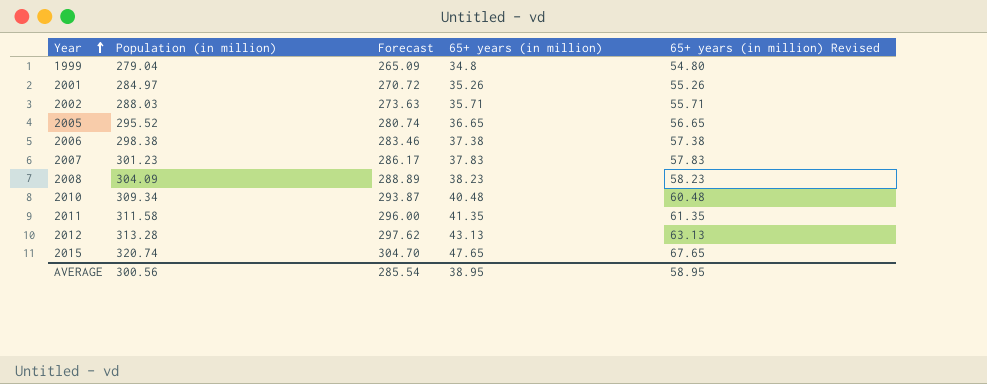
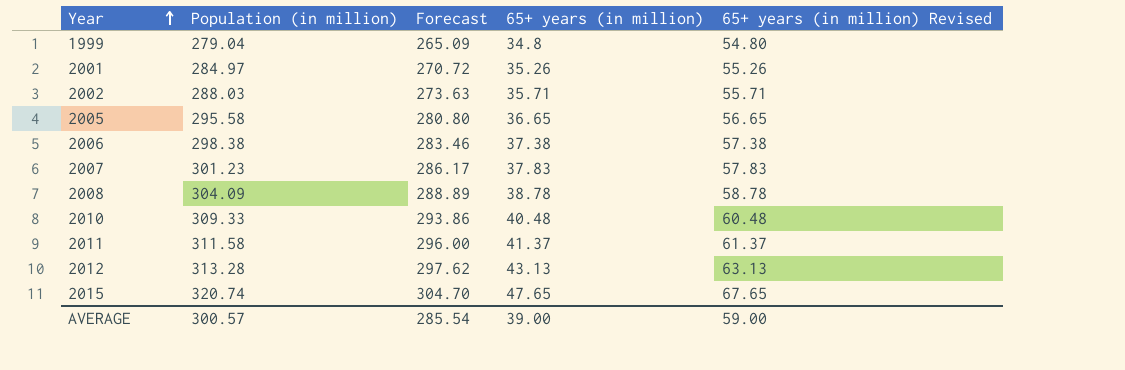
2005 | Population (in million): 295.52 -> 295.58
2005 | Forecast: 280.74 -> 280.80
2008 | 65+ years (in million): 38.23 -> 38.78
2008 | 65+ years (in million) Revised: 58.23 -> 58.78
2010 | Population (in million): 309.34 -> 309.33
2010 | Forecast: 293.87 -> 293.86
2011 | 65+ years (in million): 41.35 -> 41.37
2011 | 65+ years (in million) Revised: 61.35 -> 61.37
AVERAGE | Population (in million): 300.56 -> 300.57
AVERAGE | 65+ years (in million): 38.95 -> 39.00
AVERAGE | 65+ years (in million) Revised: 58.95 -> 59.00

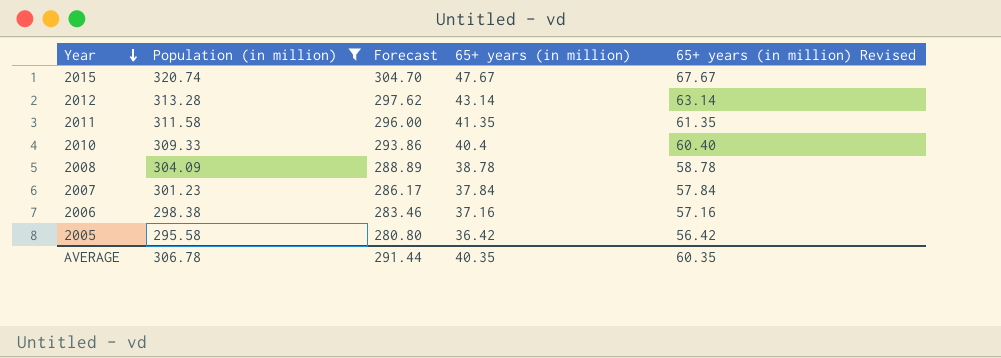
filter: none -> Population (in million) >= 295.58
row order: Year ascending -> Year descending
2015 | 65+ years (in million): 47.65 -> 47.67
2015 | 65+ years (in million) Revised: 67.65 -> 67.67
2012 | 65+ years (in million): 43.13 -> 43.14
2012 | 65+ years (in million) Revised: 63.13 -> 63.14
2011 | 65+ years (in million): 41.37 -> 41.35
2011 | 65+ years (in million) Revised: 61.37 -> 61.35
2010 | 65+ years (in million): 40.48 -> 40.4
2010 | 65+ years (in million) Revised: 60.48 -> 60.40
2007 | 65+ years (in million): 37.83 -> 37.84
2007 | 65+ years (in million) Revised: 57.83 -> 57.84
2006 | 65+ years (in million): 37.38 -> 37.16
2006 | 65+ years (in million) Revised: 57.38 -> 57.16
2005 | 65+ years (in million): 36.65 -> 36.42
2005 | 65+ years (in million) Revised: 56.65 -> 56.42
AVERAGE | Population (in million): 300.57 -> 306.78
AVERAGE | Forecast: 285.54 -> 291.44
AVERAGE | 65+ years (in million): 39.00 -> 40.35
AVERAGE | 65+ years (in million) Revised: 59.00 -> 60.35

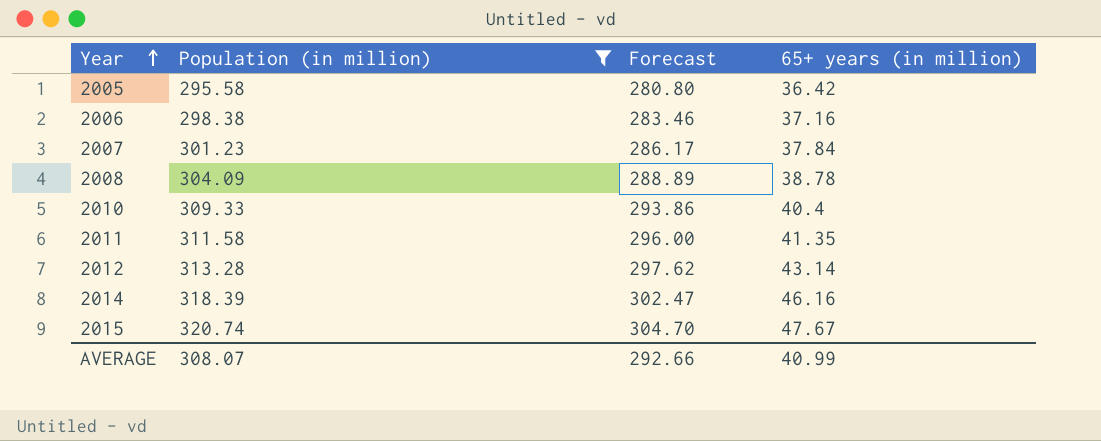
row order: Year descending -> Year ascending
column 65+ years (in million) Revised | formula: [65+ years (in million)] + 20 -> none
row 2014: none -> 318.39 | 302.47 | 46.16
AVERAGE | Population (in million): 306.78 -> 308.07
AVERAGE | Forecast: 291.44 -> 292.66
AVERAGE | 65+ years (in million): 40.35 -> 40.99

